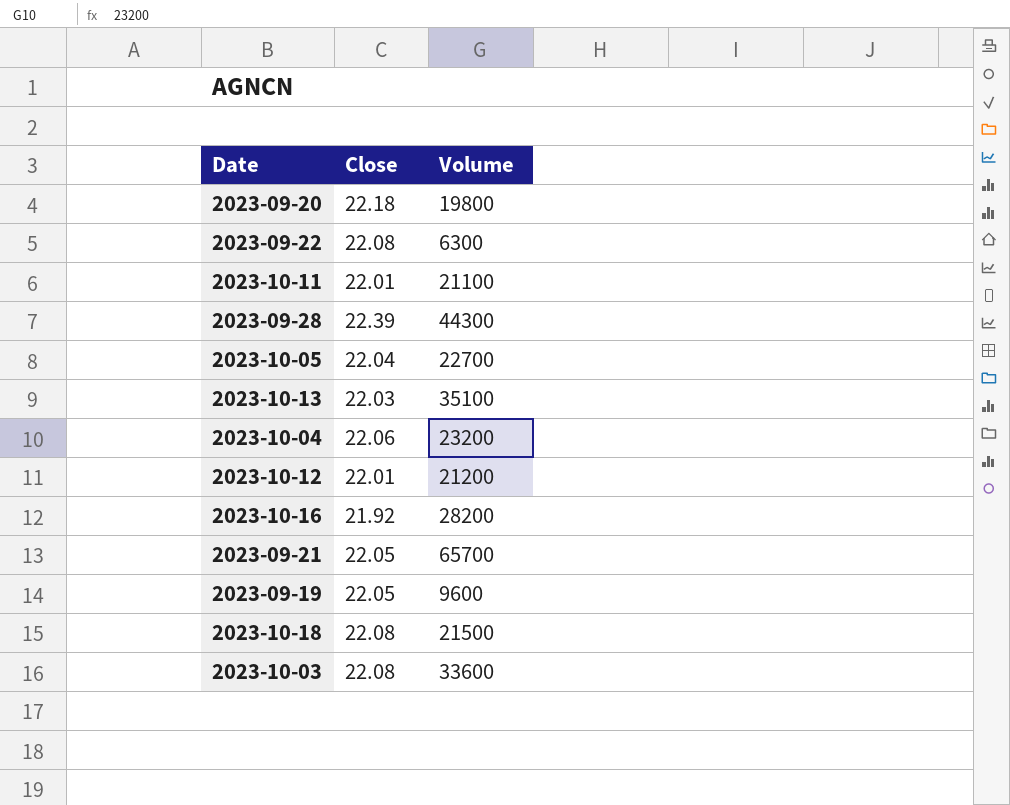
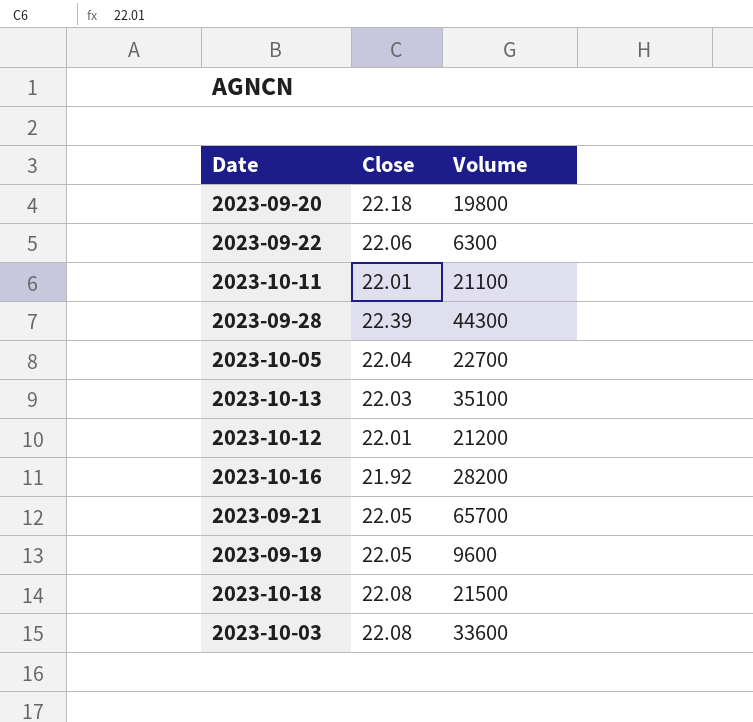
row 2023-10-04: 22.06 | 23200 -> none
2023-09-22 | Close: 22.08 -> 22.06

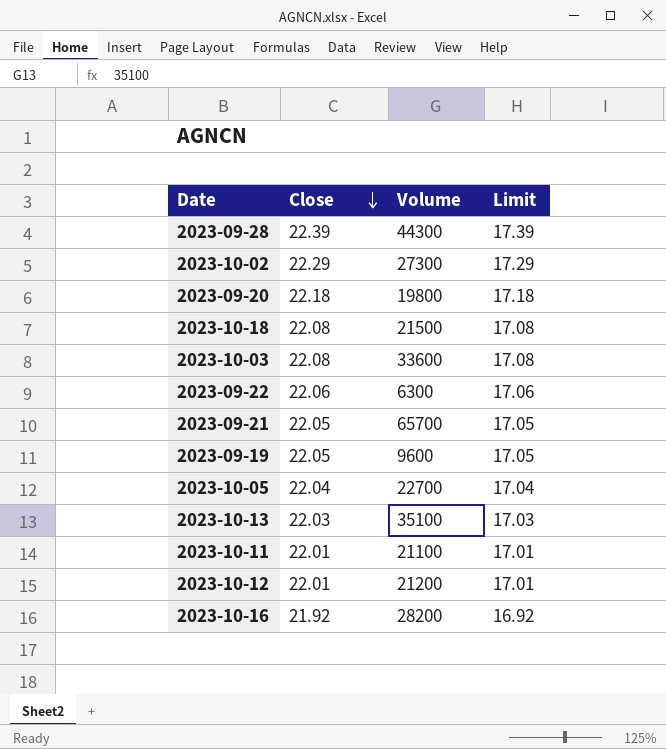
row order: none -> Close descending
column Limit | formula: none -> [Close] - 5
row 2023-10-02: none -> 22.29 | 27300 | 17.29

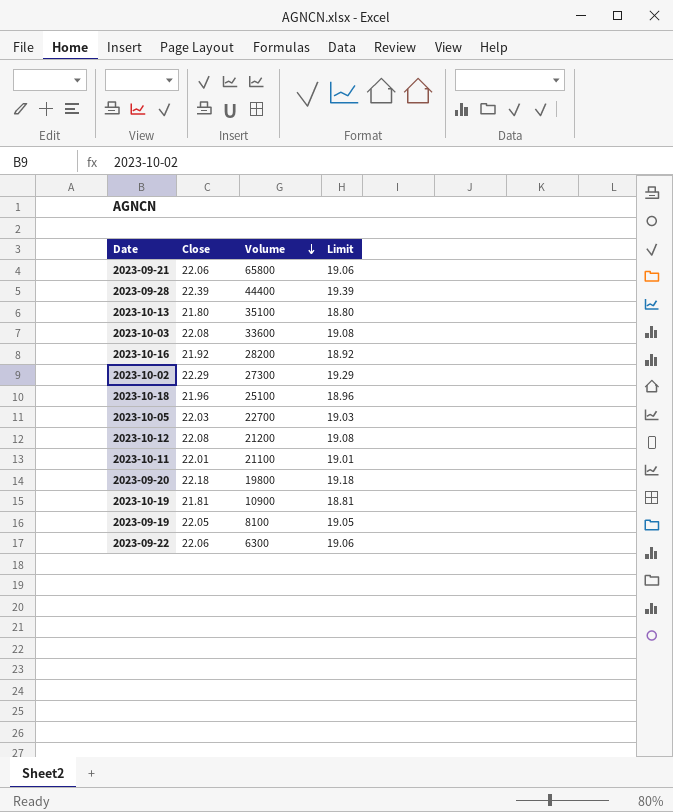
row order: Close descending -> Volume descending
column Limit | formula: [Close] - 5 -> [Close] - 3
2023-09-21 | Close: 22.05 -> 22.06
2023-09-21 | Volume: 65700 -> 65800
2023-09-28 | Volume: 44300 -> 44400
2023-10-13 | Close: 22.03 -> 21.80
2023-10-18 | Close: 22.08 -> 21.96
2023-10-18 | Volume: 21500 -> 25100
2023-10-05 | Close: 22.04 -> 22.03
2023-10-12 | Close: 22.01 -> 22.08
row 2023-10-19: none -> 21.81 | 10900 | 18.81
2023-09-19 | Volume: 9600 -> 8100

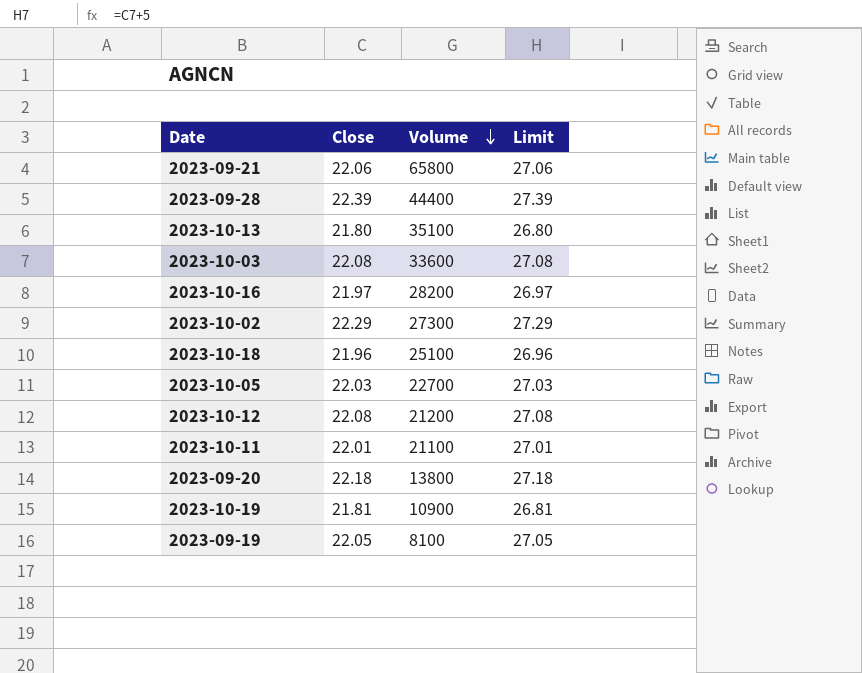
column Limit | formula: [Close] - 3 -> [Close] + 5
row 2023-09-22: 22.06 | 6300 | 19.06 -> none
2023-10-16 | Close: 21.92 -> 21.97
2023-09-20 | Volume: 19800 -> 13800

